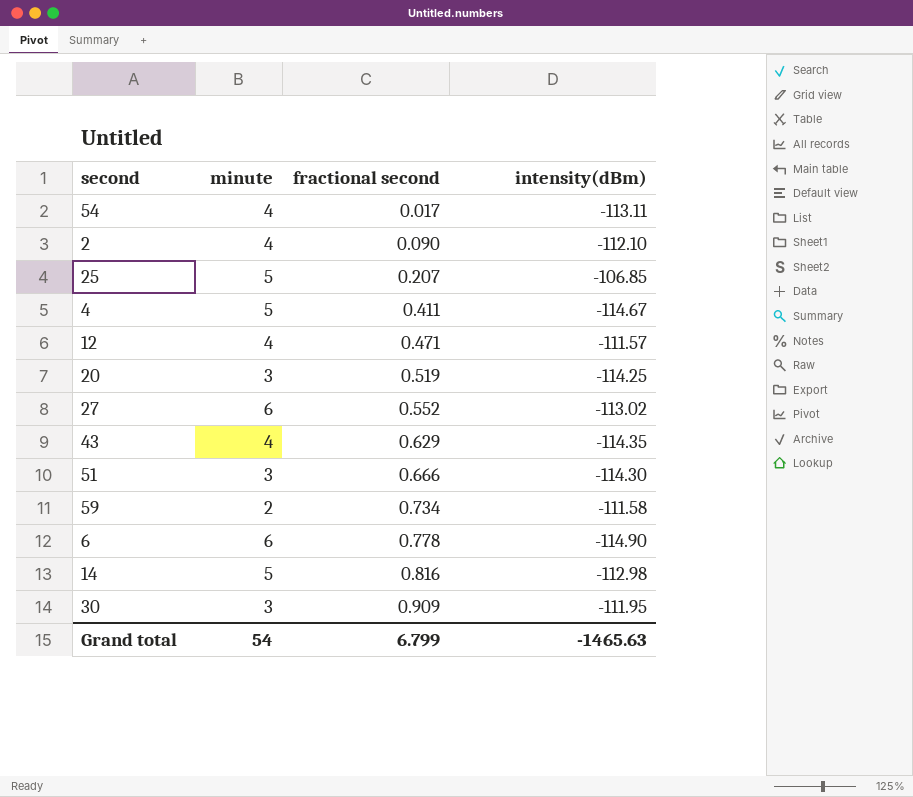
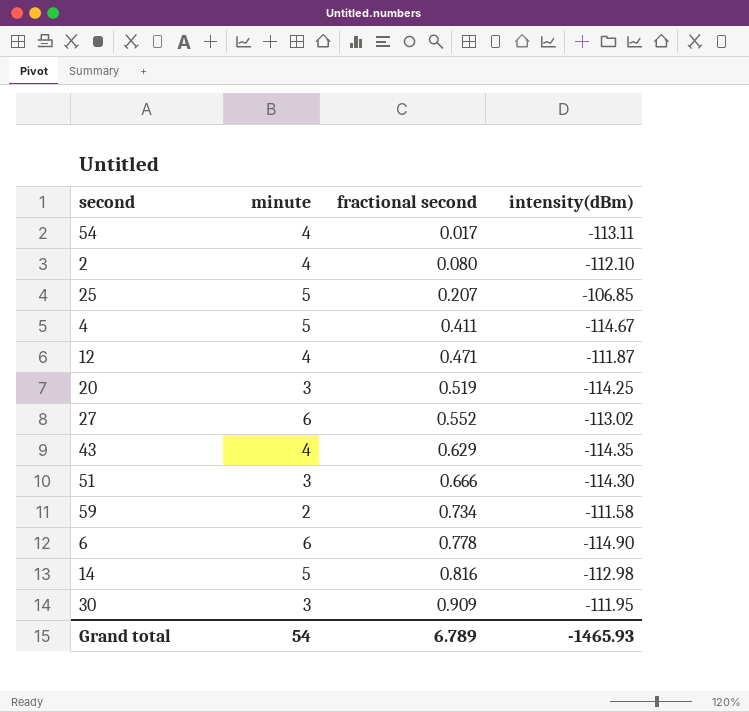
2 | fractional second: 0.090 -> 0.080
12 | intensity(dBm): -111.57 -> -111.87
Grand total | fractional second: 6.799 -> 6.789
Grand total | intensity(dBm): -1465.63 -> -1465.93

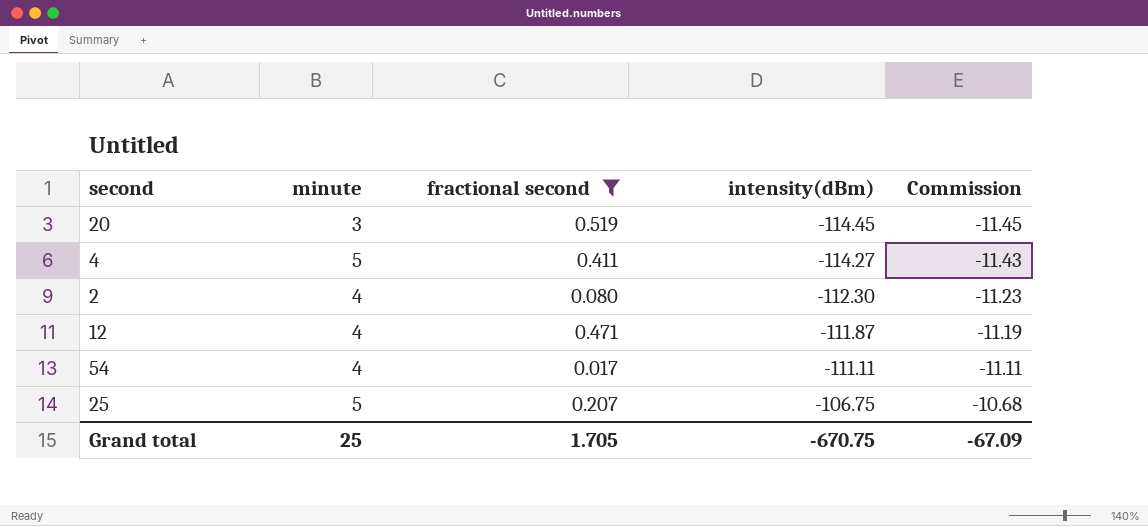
filter: none -> fractional second <= 0.519
row order: fractional second ascending -> intensity(dBm) ascending
column Commission | formula: none -> [intensity(dBm)] * 0.1
20 | intensity(dBm): -114.25 -> -114.45
4 | intensity(dBm): -114.67 -> -114.27
2 | intensity(dBm): -112.10 -> -112.30
54 | intensity(dBm): -113.11 -> -111.11
25 | intensity(dBm): -106.85 -> -106.75
Grand total | minute: 54 -> 25
Grand total | fractional second: 6.789 -> 1.705
Grand total | intensity(dBm): -1465.93 -> -670.75

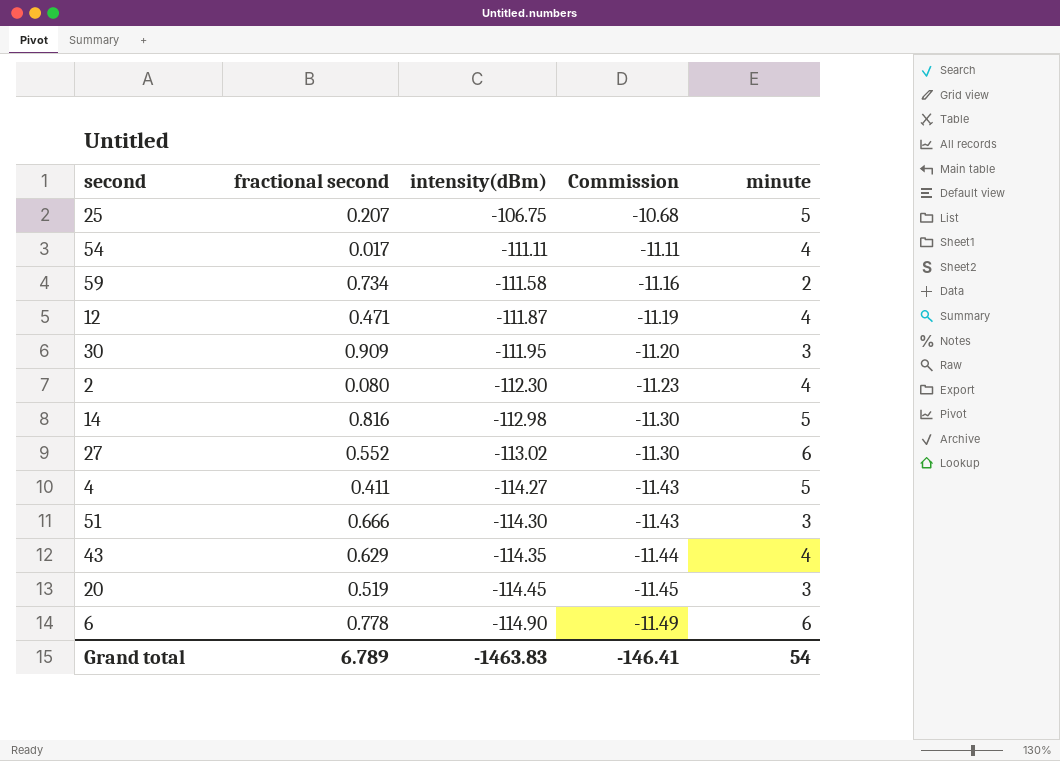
filter: fractional second <= 0.519 -> none
row order: intensity(dBm) ascending -> intensity(dBm) descending
column minute | position: 2 -> 5
Grand total | fractional second: 1.705 -> 6.789
Grand total | intensity(dBm): -670.75 -> -1463.83
Grand total | Commission: -67.09 -> -146.41
Grand total | minute: 25 -> 54

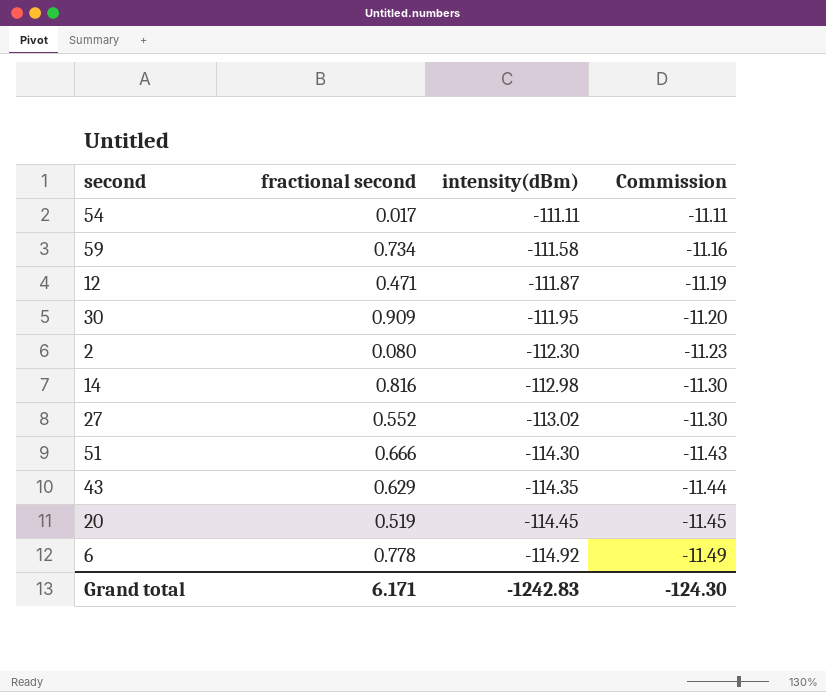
column minute | position: 5 -> none
row 25: 0.207 | -106.75 | -10.68 | 5 -> none
row 4: 0.411 | -114.27 | -11.43 | 5 -> none
6 | intensity(dBm): -114.90 -> -114.92
Grand total | fractional second: 6.789 -> 6.171
Grand total | intensity(dBm): -1463.83 -> -1242.83
Grand total | Commission: -146.41 -> -124.30

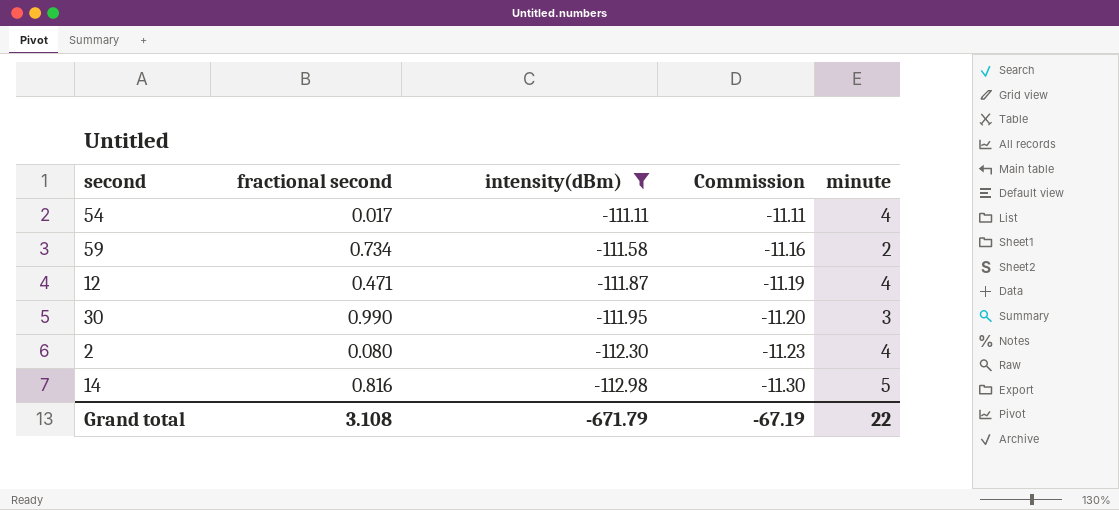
filter: none -> intensity(dBm) >= -112.98
column minute | position: none -> 5
30 | fractional second: 0.909 -> 0.990
Grand total | fractional second: 6.171 -> 3.108
Grand total | intensity(dBm): -1242.83 -> -671.79
Grand total | Commission: -124.30 -> -67.19

